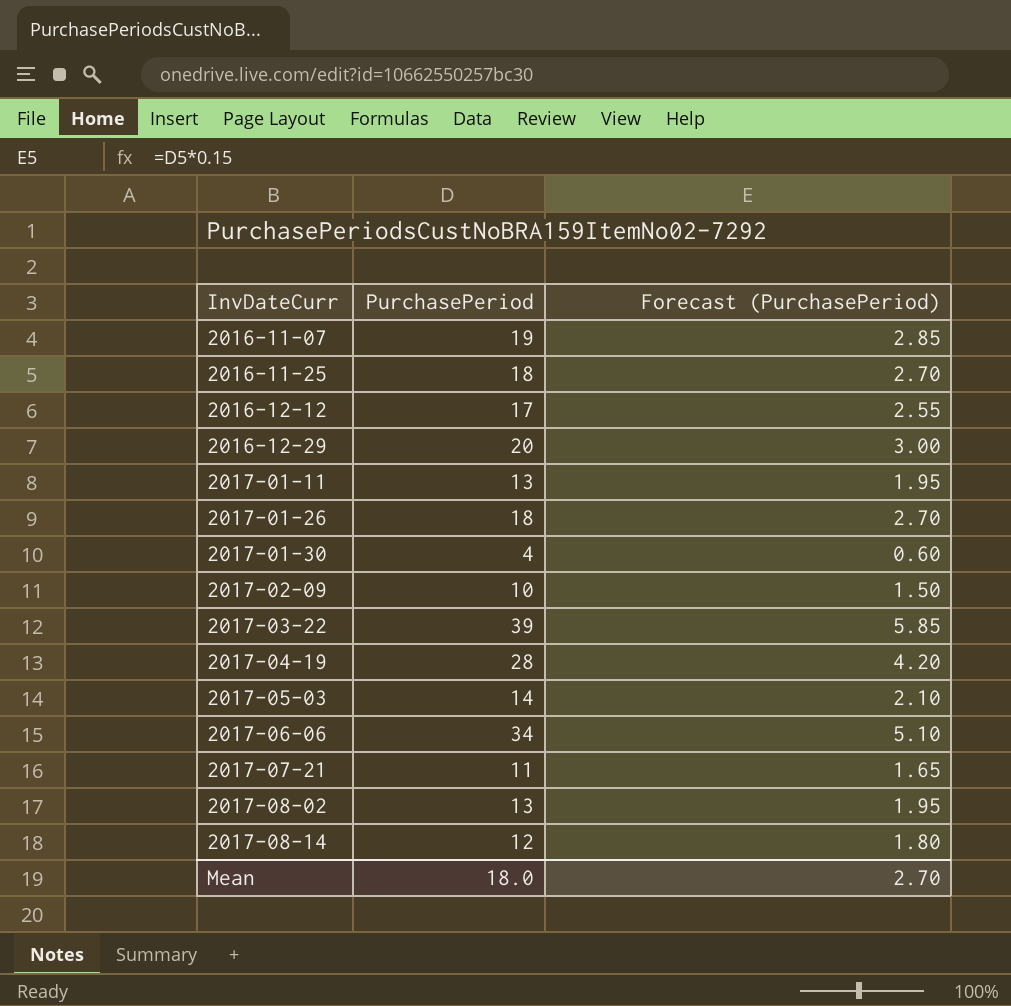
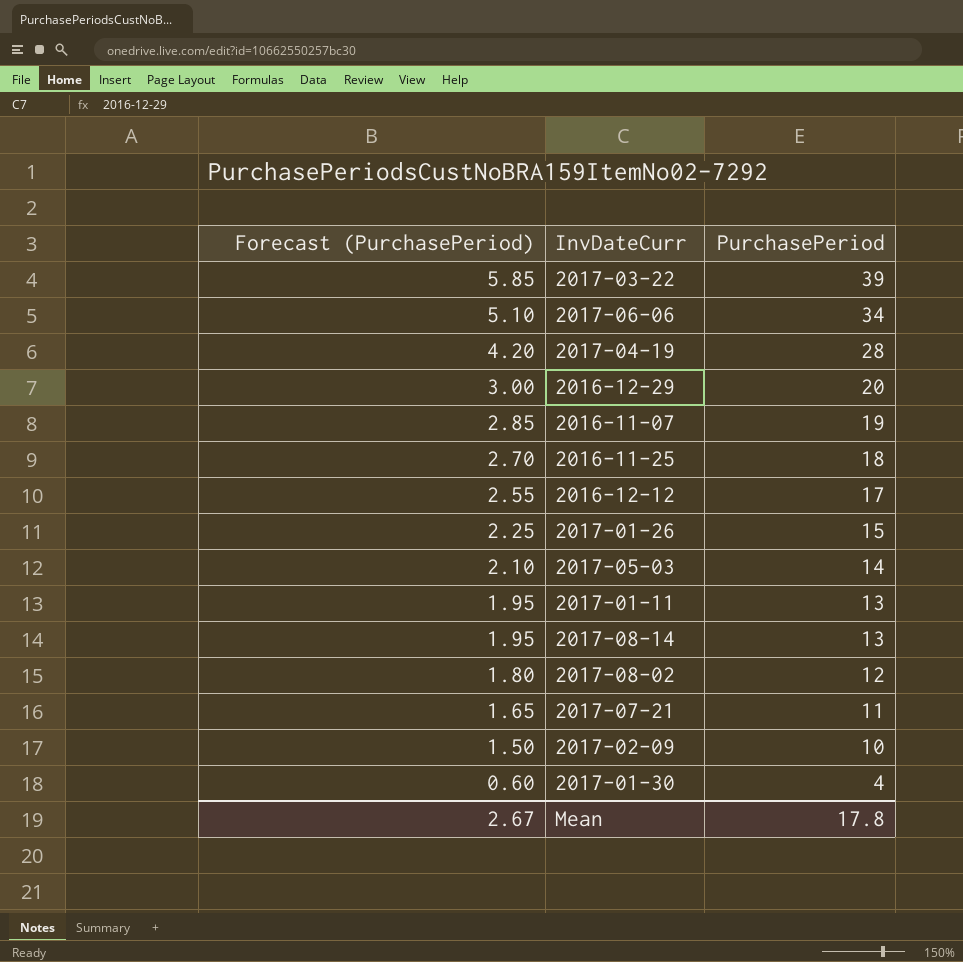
row order: InvDateCurr ascending -> Forecast (PurchasePeriod) descending
column Forecast (PurchasePeriod) | position: 3 -> 1
2017-01-26 | Forecast (PurchasePeriod): 2.70 -> 2.25
2017-01-26 | PurchasePeriod: 18 -> 15
2017-08-14 | Forecast (PurchasePeriod): 1.80 -> 1.95
2017-08-14 | PurchasePeriod: 12 -> 13
2017-08-02 | Forecast (PurchasePeriod): 1.95 -> 1.80
2017-08-02 | PurchasePeriod: 13 -> 12
Mean | Forecast (PurchasePeriod): 2.70 -> 2.67
Mean | PurchasePeriod: 18.0 -> 17.8

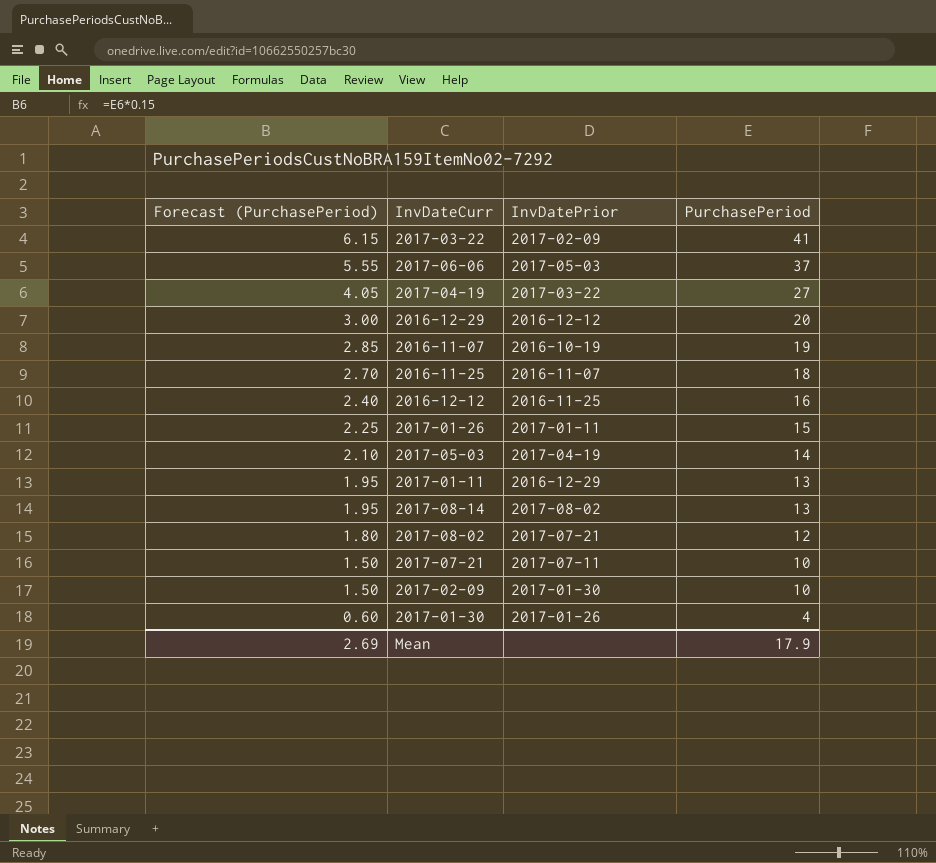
column InvDatePrior | position: none -> 3
2017-03-22 | Forecast (PurchasePeriod): 5.85 -> 6.15
2017-03-22 | PurchasePeriod: 39 -> 41
2017-06-06 | Forecast (PurchasePeriod): 5.10 -> 5.55
2017-06-06 | PurchasePeriod: 34 -> 37
2017-04-19 | Forecast (PurchasePeriod): 4.20 -> 4.05
2017-04-19 | PurchasePeriod: 28 -> 27
2016-12-12 | Forecast (PurchasePeriod): 2.55 -> 2.40
2016-12-12 | PurchasePeriod: 17 -> 16
2017-07-21 | Forecast (PurchasePeriod): 1.65 -> 1.50
2017-07-21 | PurchasePeriod: 11 -> 10
Mean | Forecast (PurchasePeriod): 2.67 -> 2.69
Mean | PurchasePeriod: 17.8 -> 17.9

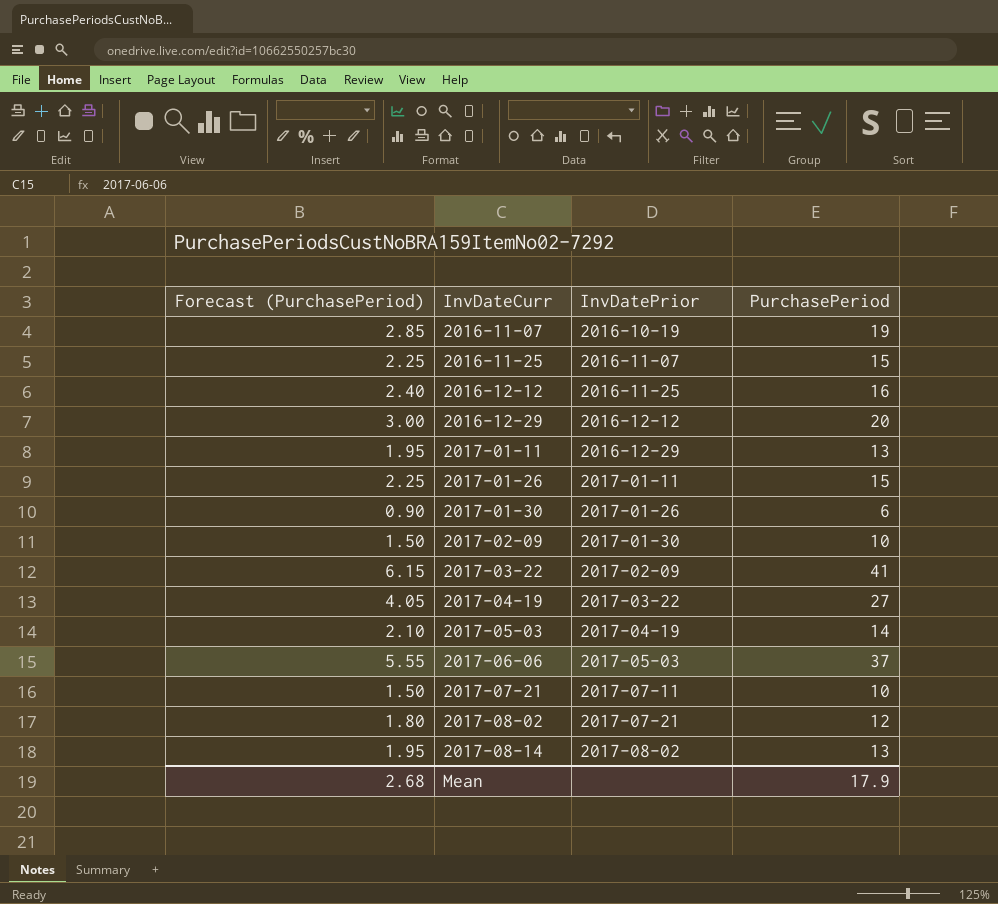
row order: Forecast (PurchasePeriod) descending -> InvDateCurr ascending
2016-11-25 | Forecast (PurchasePeriod): 2.70 -> 2.25
2016-11-25 | PurchasePeriod: 18 -> 15
2017-01-30 | Forecast (PurchasePeriod): 0.60 -> 0.90
2017-01-30 | PurchasePeriod: 4 -> 6
Mean | Forecast (PurchasePeriod): 2.69 -> 2.68

